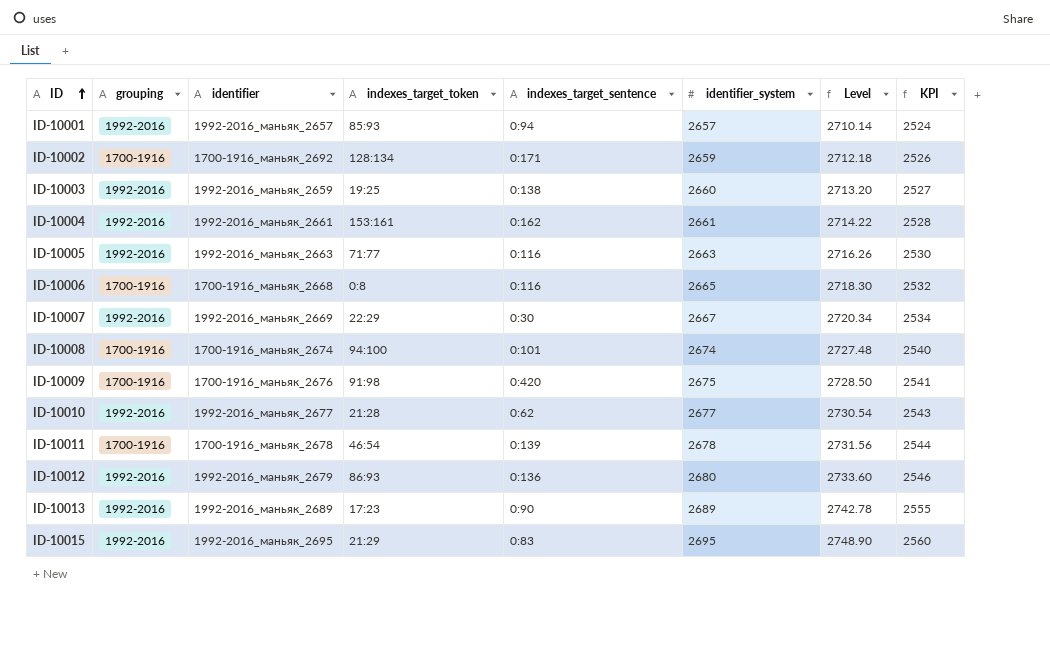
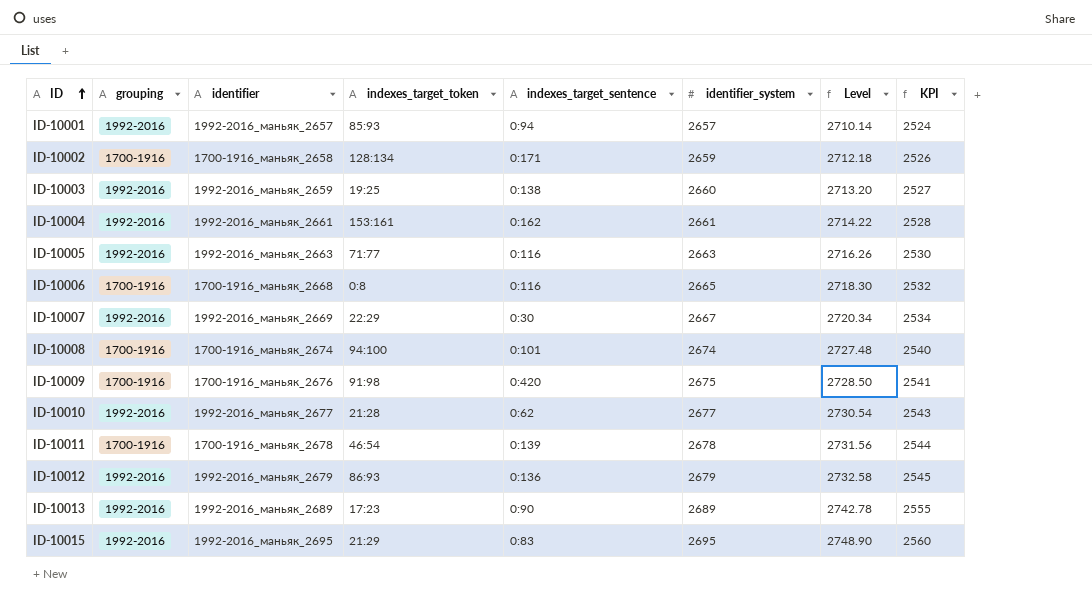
ID-10002 | identifier: 1700-1916_маньяк_2692 -> 1700-1916_маньяк_2658
ID-10012 | identifier_system: 2680 -> 2679
ID-10012 | Level: 2733.60 -> 2732.58
ID-10012 | KPI: 2546 -> 2545

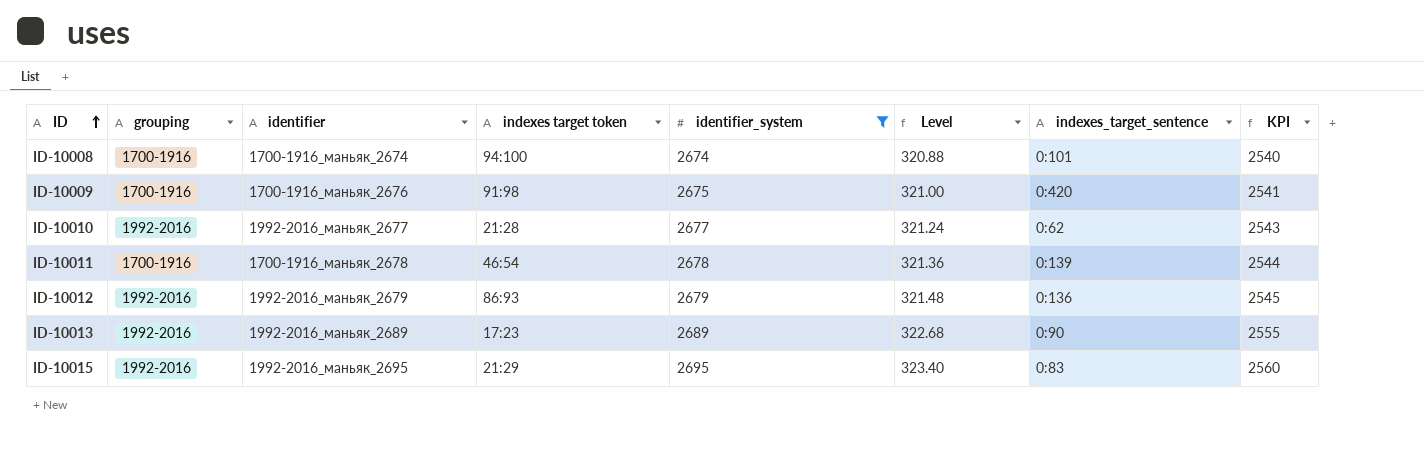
filter: none -> identifier_system >= 2674
column name: indexes_target_token -> indexes target token
column Level | formula: [identifier_system] * 1.02 -> [identifier_system] * 0.12
column indexes_target_sentence | position: 5 -> 7

